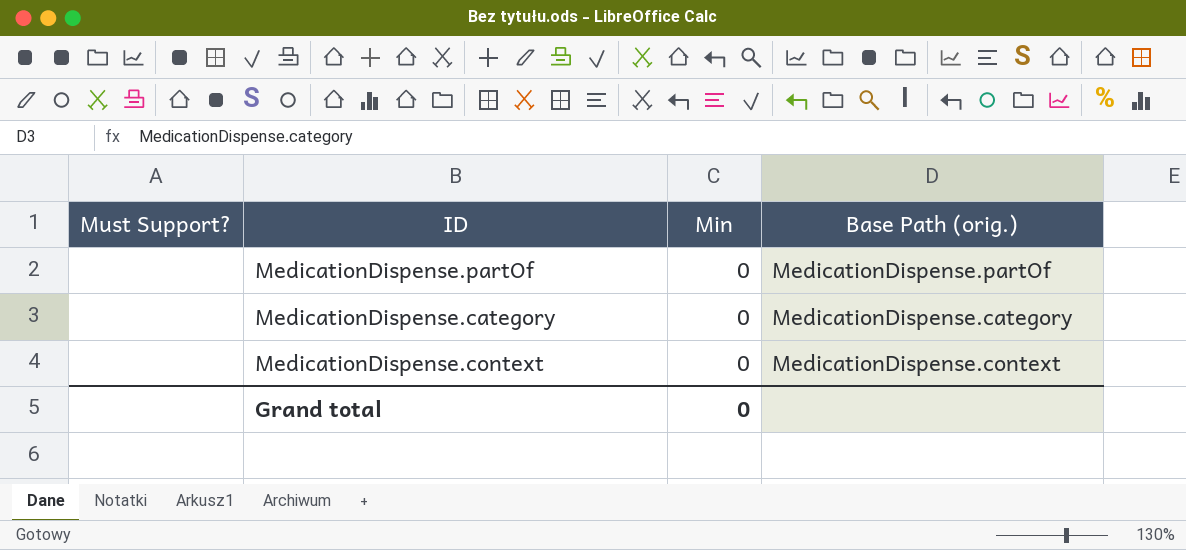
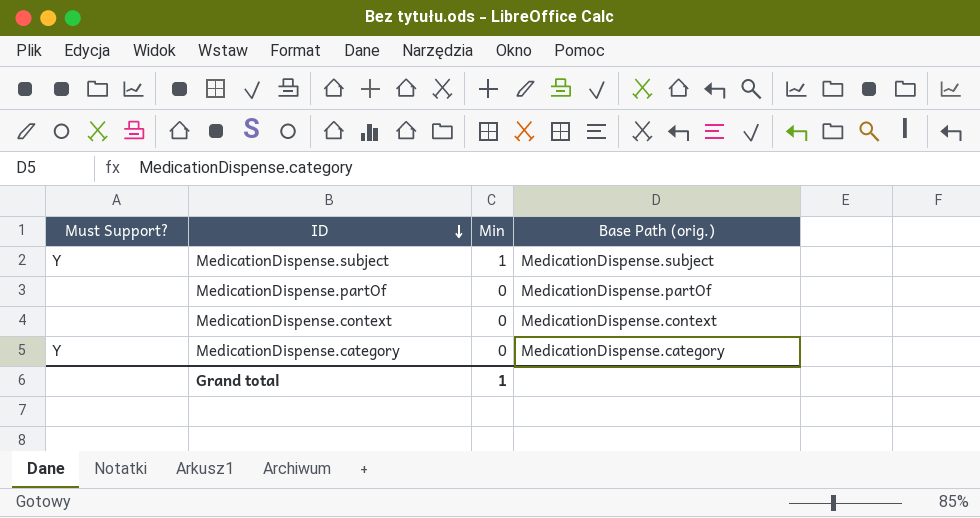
row order: none -> ID descending
row MedicationDispense.subject: none -> Y | 1 | MedicationDispense.subject
MedicationDispense.category | Must Support?: none -> Y
Grand total | Min: 0 -> 1

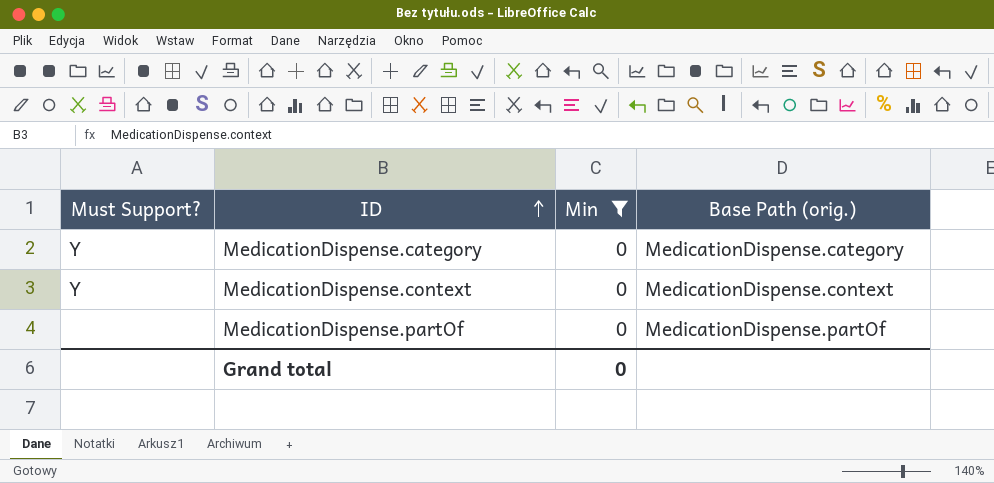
filter: none -> Min = 0
row order: ID descending -> ID ascending
MedicationDispense.context | Must Support?: none -> Y
Grand total | Min: 1 -> 0

